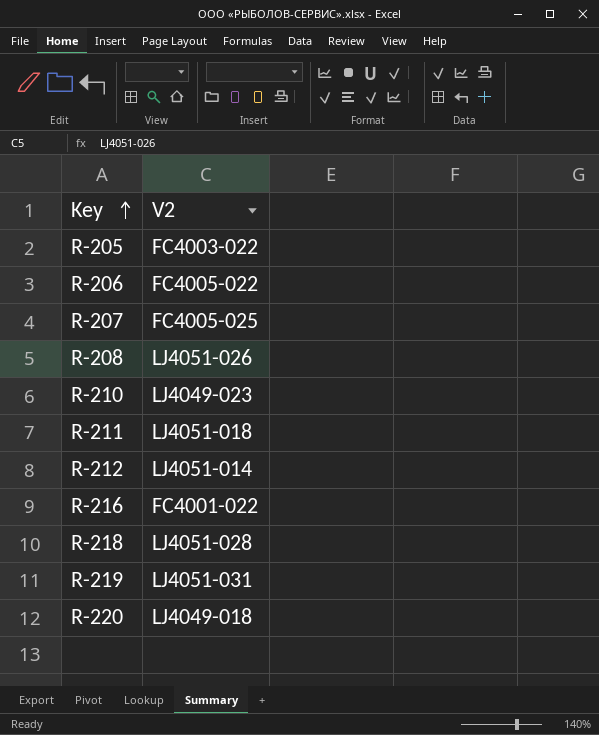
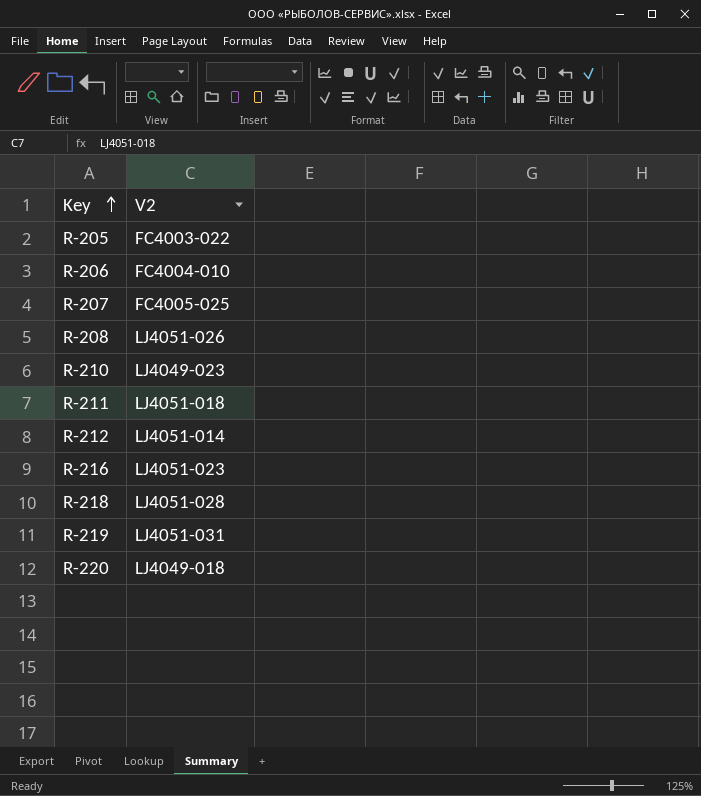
R-206 | V2: FC4005-022 -> FC4004-010
R-216 | V2: FC4001-022 -> LJ4051-023

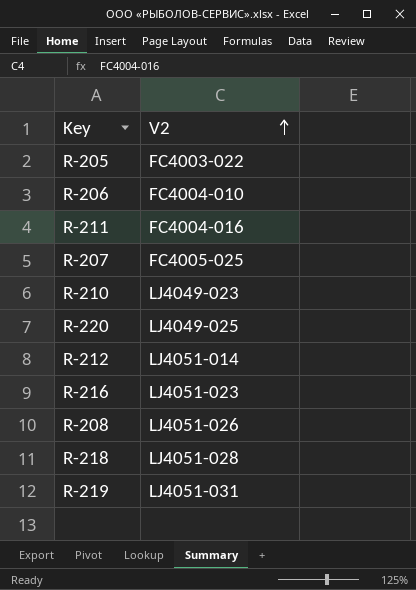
row order: Key ascending -> V2 ascending
R-211 | V2: LJ4051-018 -> FC4004-016
R-220 | V2: LJ4049-018 -> LJ4049-025

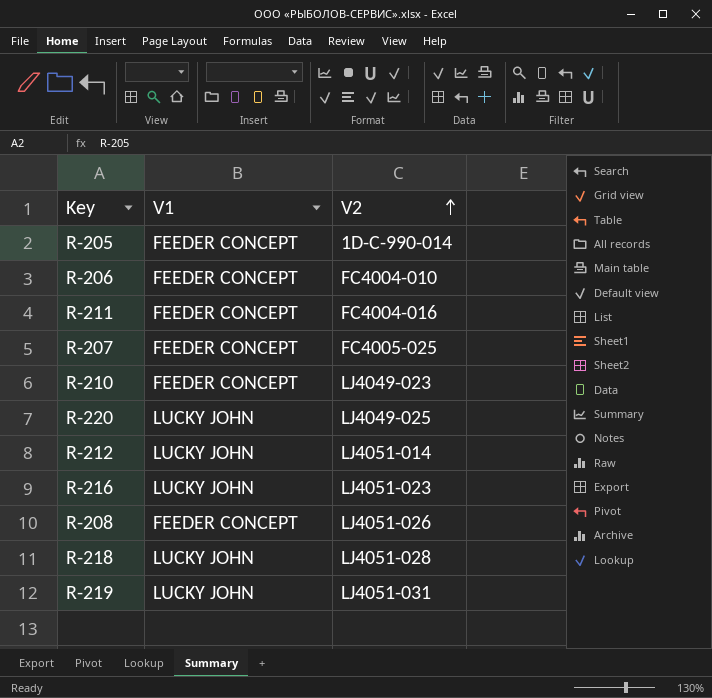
column V1 | position: none -> 2
R-205 | V2: FC4003-022 -> 1D-C-990-014

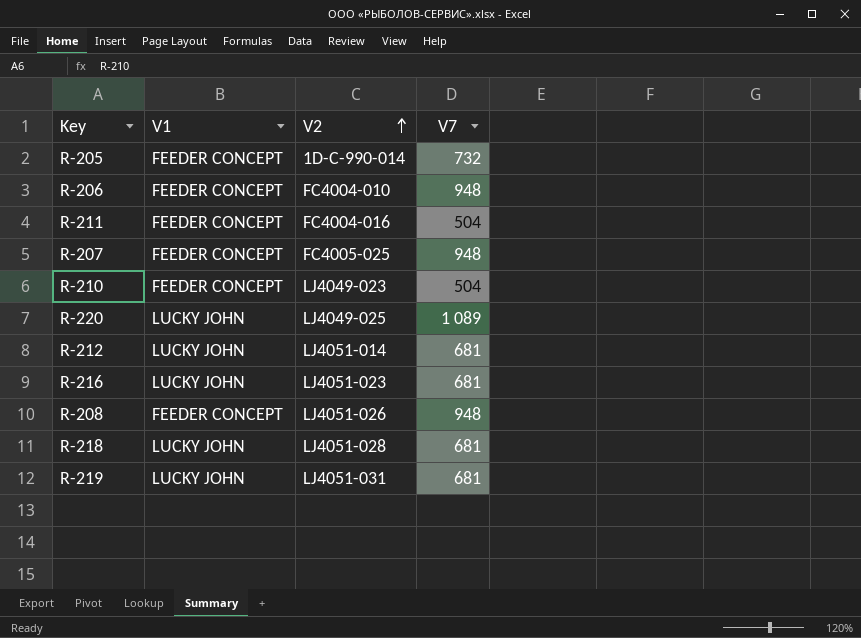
column V7 | position: none -> 4

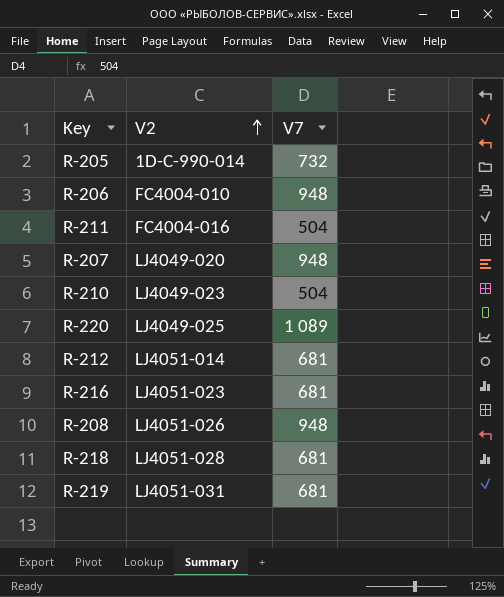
column V1 | position: 2 -> none
R-207 | V2: FC4005-025 -> LJ4049-020

